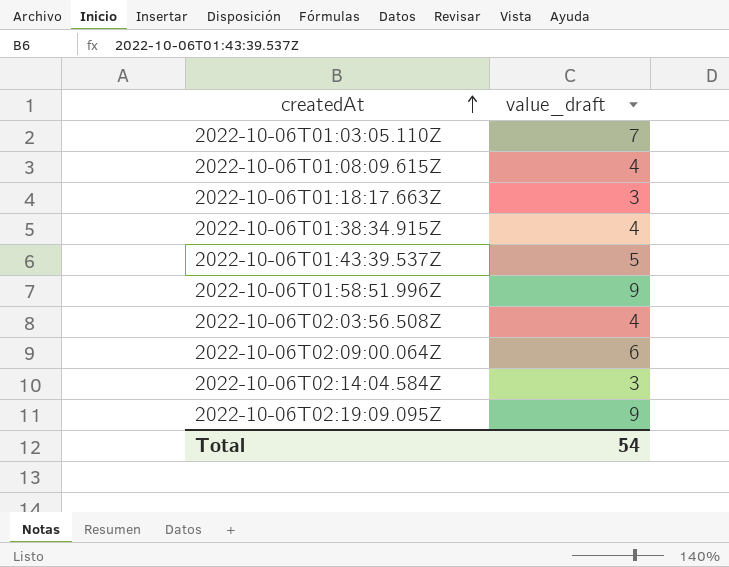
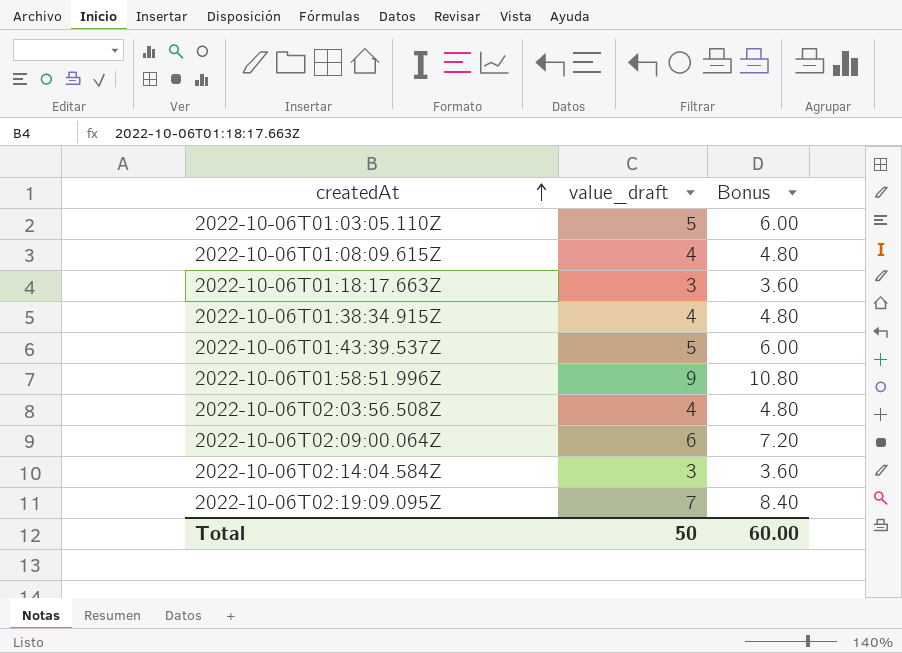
column Bonus | formula: none -> [value_draft] * 1.2
2022-10-06T01:03:05.110Z | value_draft: 7 -> 5
2022-10-06T02:19:09.095Z | value_draft: 9 -> 7
Total | value_draft: 54 -> 50

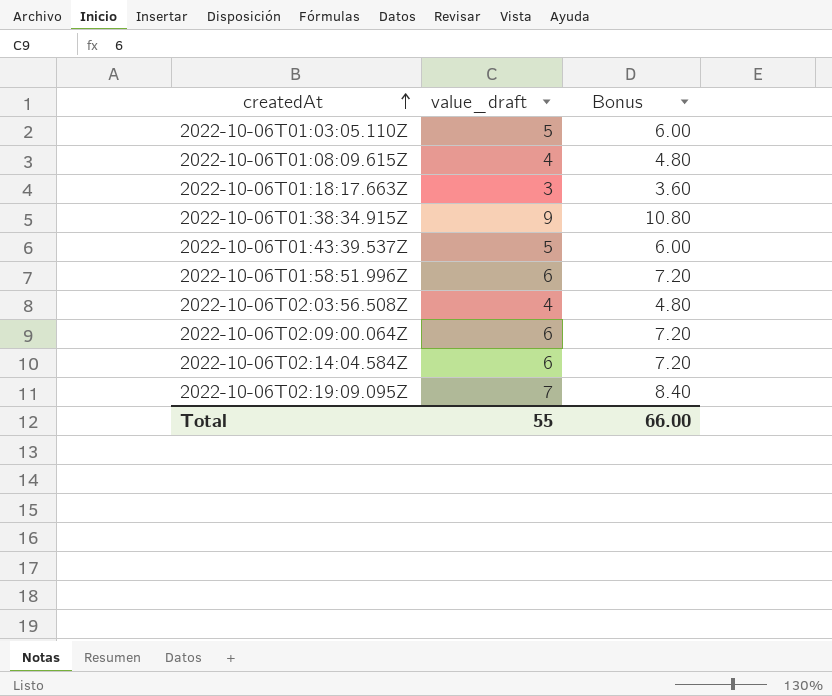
2022-10-06T01:38:34.915Z | value_draft: 4 -> 9
2022-10-06T01:38:34.915Z | Bonus: 4.80 -> 10.80
2022-10-06T01:58:51.996Z | value_draft: 9 -> 6
2022-10-06T01:58:51.996Z | Bonus: 10.80 -> 7.20
2022-10-06T02:14:04.584Z | value_draft: 3 -> 6
2022-10-06T02:14:04.584Z | Bonus: 3.60 -> 7.20
Total | value_draft: 50 -> 55
Total | Bonus: 60.00 -> 66.00

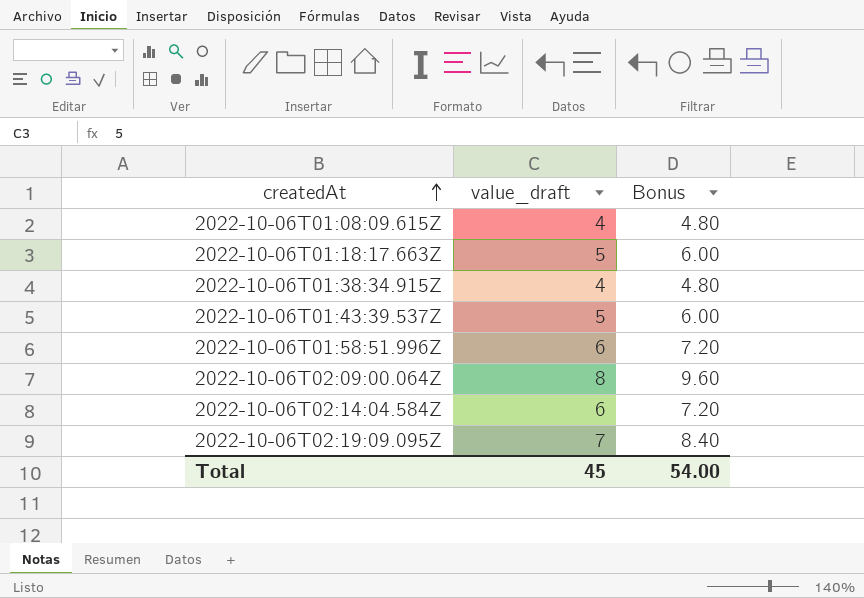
row 2022-10-06T01:03:05.110Z: 5 | 6.00 -> none
row 2022-10-06T02:03:56.508Z: 4 | 4.80 -> none
2022-10-06T01:18:17.663Z | value_draft: 3 -> 5
2022-10-06T01:18:17.663Z | Bonus: 3.60 -> 6.00
2022-10-06T01:38:34.915Z | value_draft: 9 -> 4
2022-10-06T01:38:34.915Z | Bonus: 10.80 -> 4.80
2022-10-06T02:09:00.064Z | value_draft: 6 -> 8
2022-10-06T02:09:00.064Z | Bonus: 7.20 -> 9.60
Total | value_draft: 55 -> 45
Total | Bonus: 66.00 -> 54.00

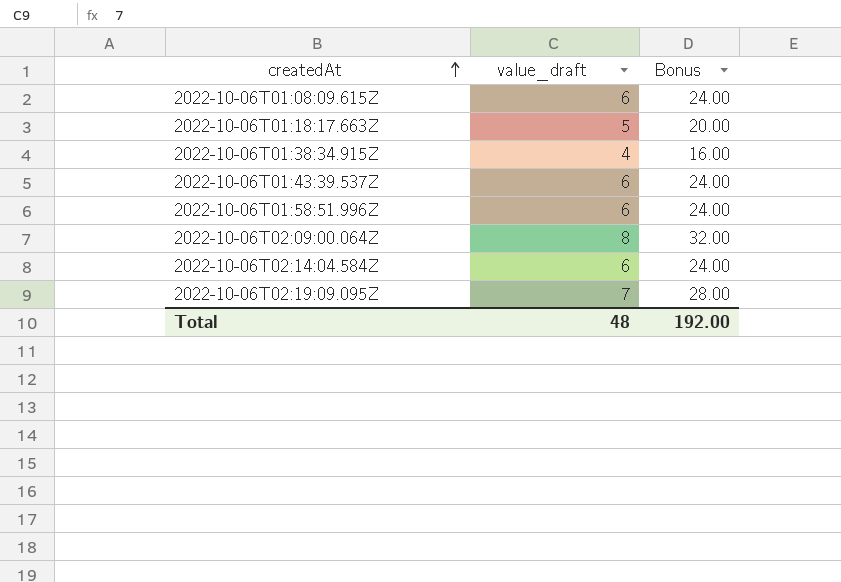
column Bonus | formula: [value_draft] * 1.2 -> [value_draft] * 4
2022-10-06T01:08:09.615Z | value_draft: 4 -> 6
2022-10-06T01:43:39.537Z | value_draft: 5 -> 6
Total | value_draft: 45 -> 48
Total | Bonus: 54.00 -> 192.00

